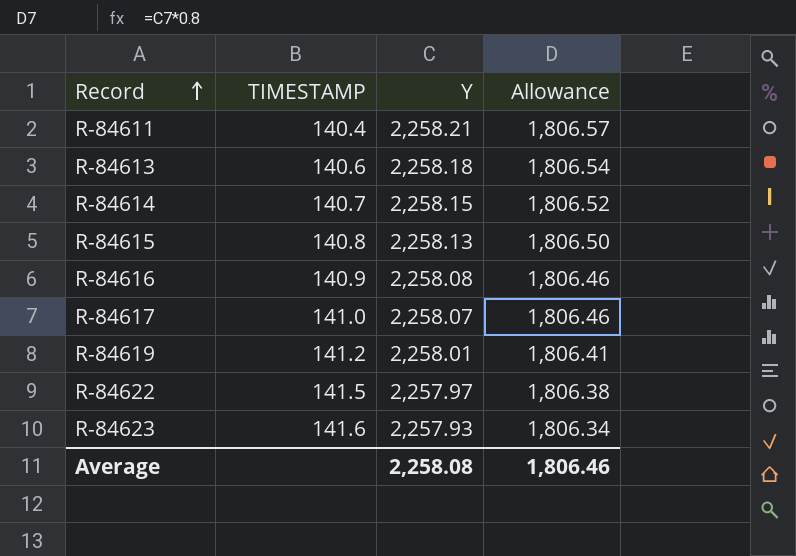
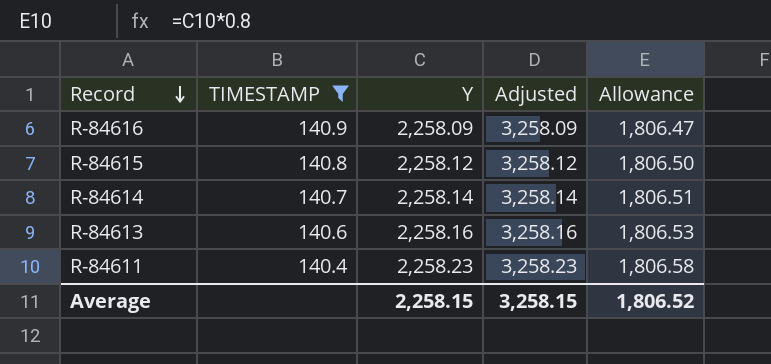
filter: none -> TIMESTAMP <= 140.9
row order: Record ascending -> Record descending
column Adjusted | formula: none -> [Y] + 1000
R-84616 | Y: 2,258.08 -> 2,258.09
R-84616 | Allowance: 1,806.46 -> 1,806.47
R-84615 | Y: 2,258.13 -> 2,258.12
R-84614 | Y: 2,258.15 -> 2,258.14
R-84614 | Allowance: 1,806.52 -> 1,806.51
R-84613 | Y: 2,258.18 -> 2,258.16
R-84613 | Allowance: 1,806.54 -> 1,806.53
R-84611 | Y: 2,258.21 -> 2,258.23
R-84611 | Allowance: 1,806.57 -> 1,806.58
Average | Y: 2,258.08 -> 2,258.15
Average | Allowance: 1,806.46 -> 1,806.52

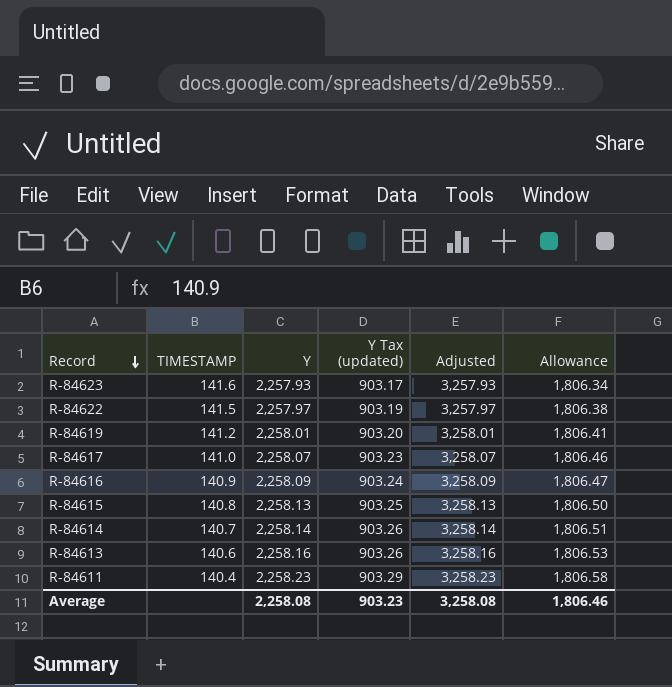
filter: TIMESTAMP <= 140.9 -> none
column Y Tax (updated) | formula: none -> [Y] * 0.4
R-84615 | Y: 2,258.12 -> 2,258.13
R-84615 | Adjusted: 3,258.12 -> 3,258.13
Average | Y: 2,258.15 -> 2,258.08
Average | Adjusted: 3,258.15 -> 3,258.08
Average | Allowance: 1,806.52 -> 1,806.46

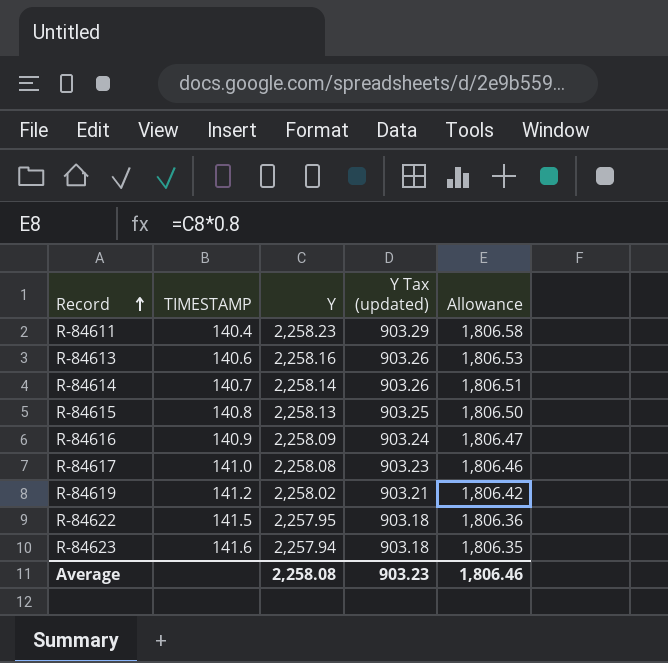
row order: Record descending -> Record ascending
column Adjusted | formula: [Y] + 1000 -> none
R-84617 | Y: 2,258.07 -> 2,258.08
R-84619 | Y: 2,258.01 -> 2,258.02
R-84619 | Y Tax (updated): 903.20 -> 903.21
R-84619 | Allowance: 1,806.41 -> 1,806.42
R-84622 | Y: 2,257.97 -> 2,257.95
R-84622 | Y Tax (updated): 903.19 -> 903.18
R-84622 | Allowance: 1,806.38 -> 1,806.36
R-84623 | Y: 2,257.93 -> 2,257.94
R-84623 | Y Tax (updated): 903.17 -> 903.18
R-84623 | Allowance: 1,806.34 -> 1,806.35

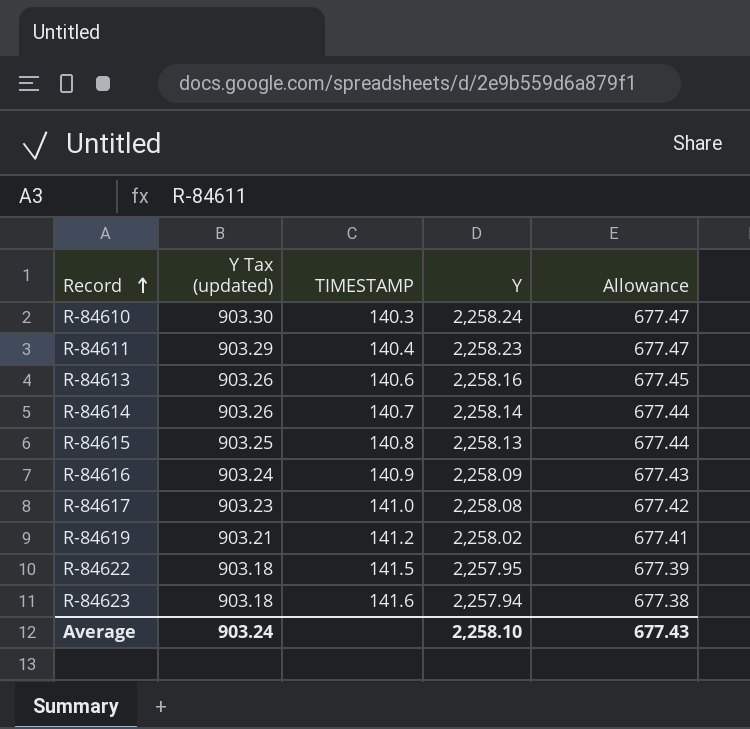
column Y Tax (updated) | position: 4 -> 2
column Allowance | formula: [Y] * 0.8 -> [Y] * 0.3
row R-84610: none -> 903.30 | 140.3 | 2,258.24 | 677.47
Average | Y Tax (updated): 903.23 -> 903.24
Average | Y: 2,258.08 -> 2,258.10
Average | Allowance: 1,806.46 -> 677.43

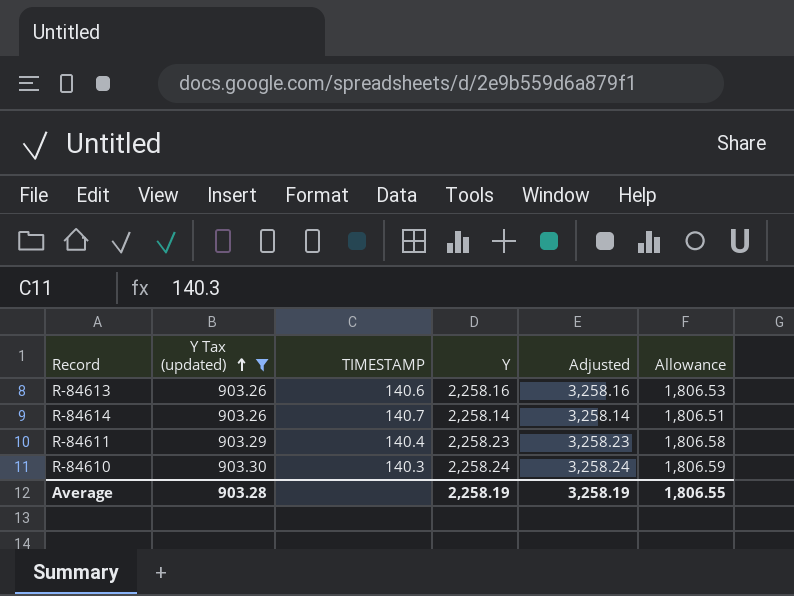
filter: none -> Y Tax (updated) >= 903.26
row order: Record ascending -> Y Tax (updated) ascending
column Adjusted | formula: none -> [Y] + 1000
column Allowance | formula: [Y] * 0.3 -> [Y] * 0.8
Average | Y Tax (updated): 903.24 -> 903.28
Average | Y: 2,258.10 -> 2,258.19
Average | Allowance: 677.43 -> 1,806.55

